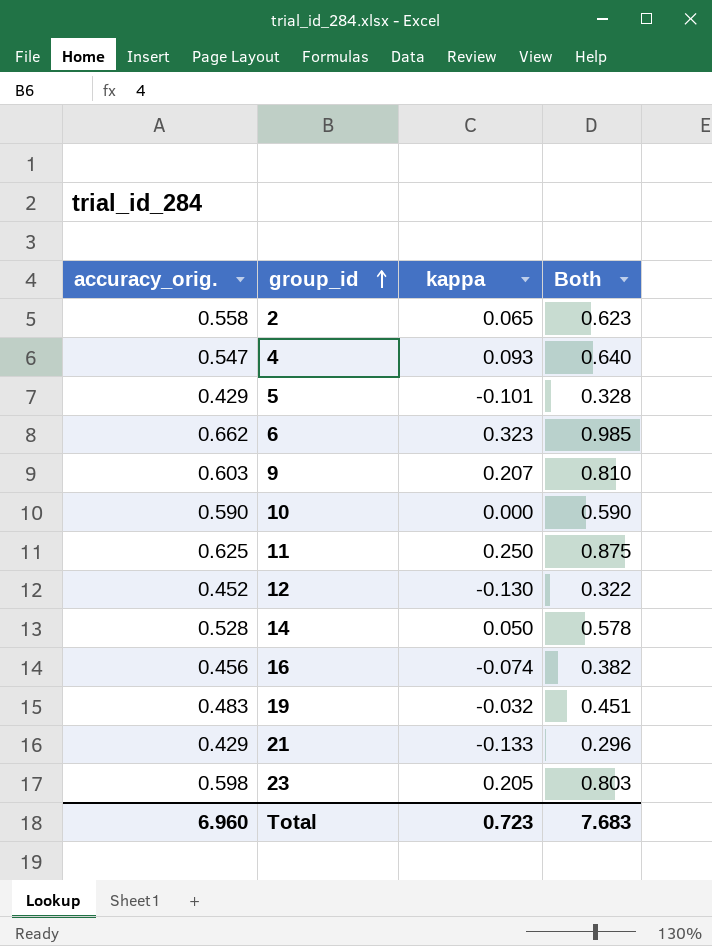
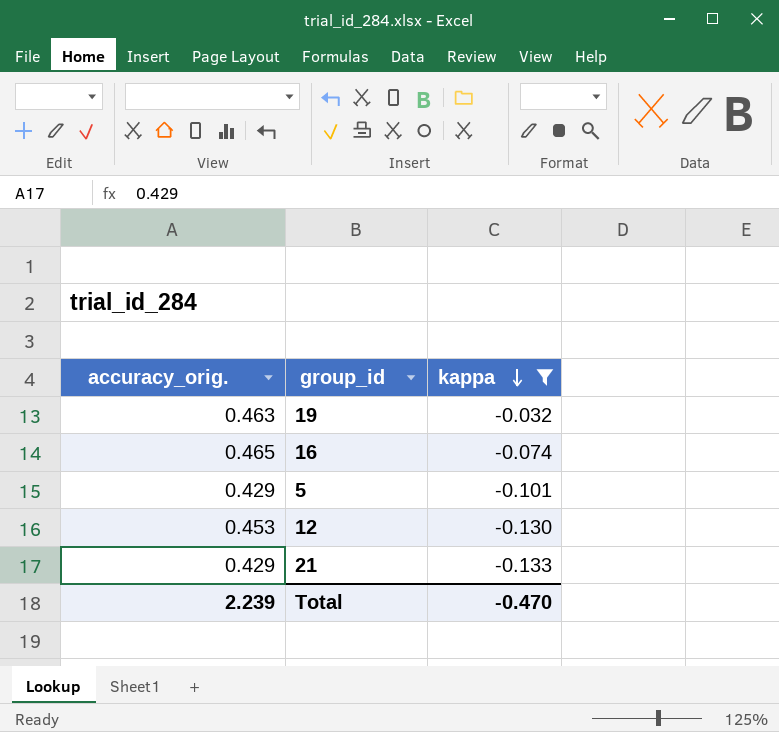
filter: none -> kappa <= -0.032
row order: group_id ascending -> kappa descending
column Both | formula: [accuracy_orig.] + [kappa] -> none
19 | accuracy_orig.: 0.483 -> 0.463
16 | accuracy_orig.: 0.456 -> 0.465
12 | accuracy_orig.: 0.452 -> 0.453
Total | accuracy_orig.: 6.960 -> 2.239
Total | kappa: 0.723 -> -0.470

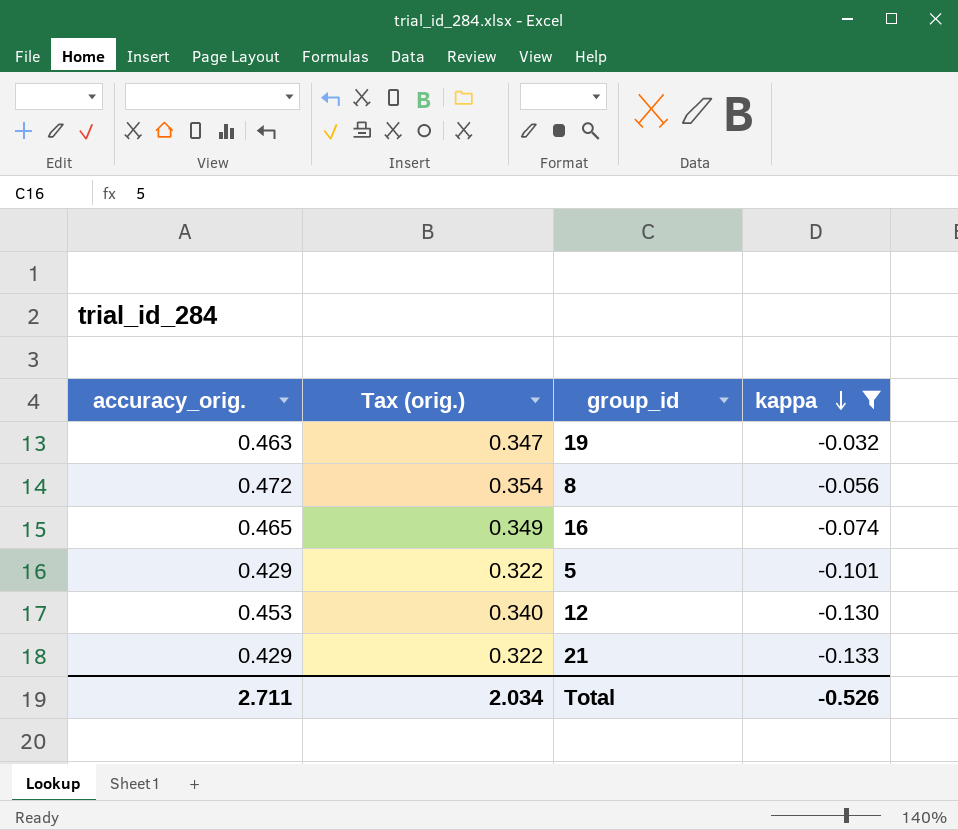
column Tax (orig.) | formula: none -> [accuracy_orig.] * 0.75
row 8: none -> 0.472 | 0.354 | -0.056
Total | accuracy_orig.: 2.239 -> 2.711
Total | kappa: -0.470 -> -0.526

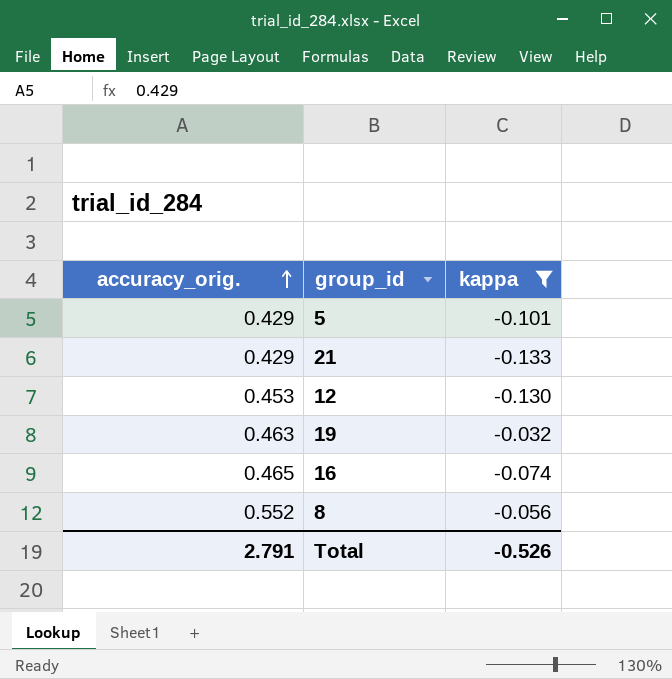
row order: kappa descending -> accuracy_orig. ascending
column Tax (orig.) | formula: [accuracy_orig.] * 0.75 -> none
8 | accuracy_orig.: 0.472 -> 0.552
Total | accuracy_orig.: 2.711 -> 2.791

